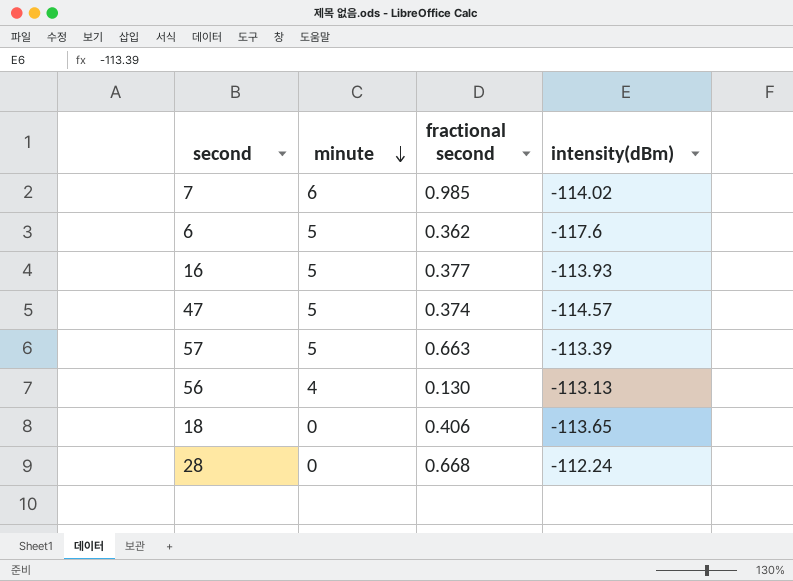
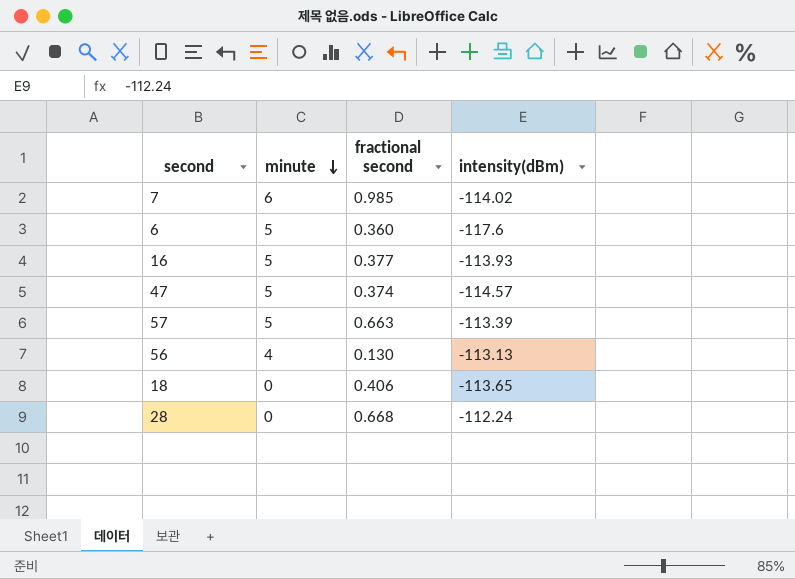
6 | fractional second: 0.362 -> 0.360

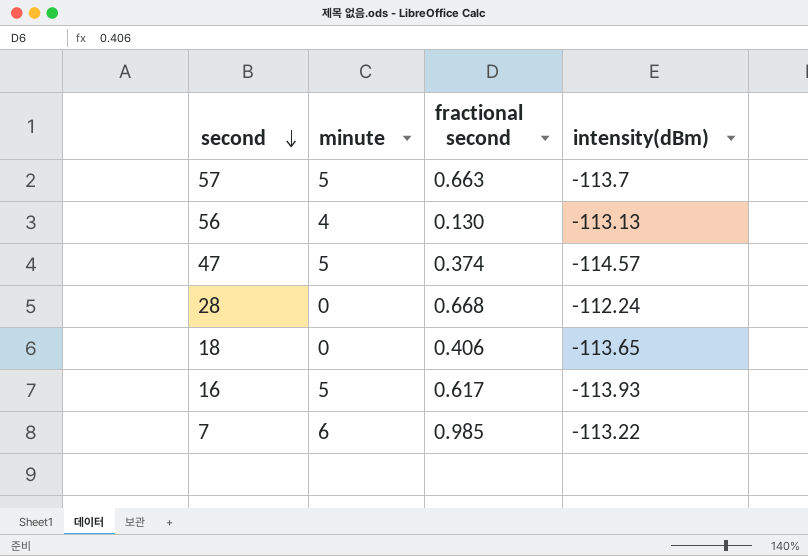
row order: minute descending -> second descending
row 6: 5 | 0.360 | -117.6 -> none
57 | intensity(dBm): -113.39 -> -113.7
16 | fractional second: 0.377 -> 0.617
7 | intensity(dBm): -114.02 -> -113.22

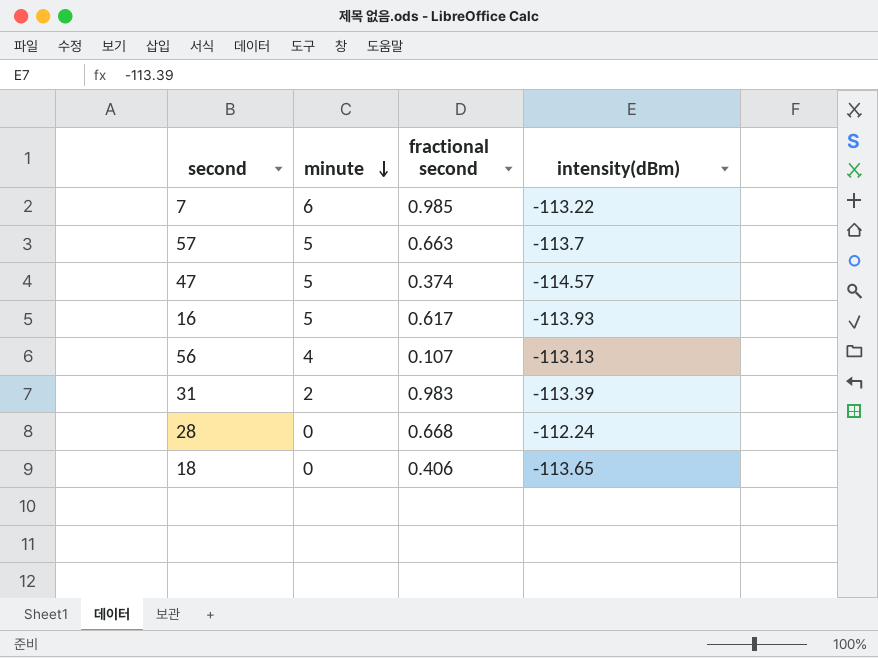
row order: second descending -> minute descending
56 | fractional second: 0.130 -> 0.107
row 31: none -> 2 | 0.983 | -113.39

